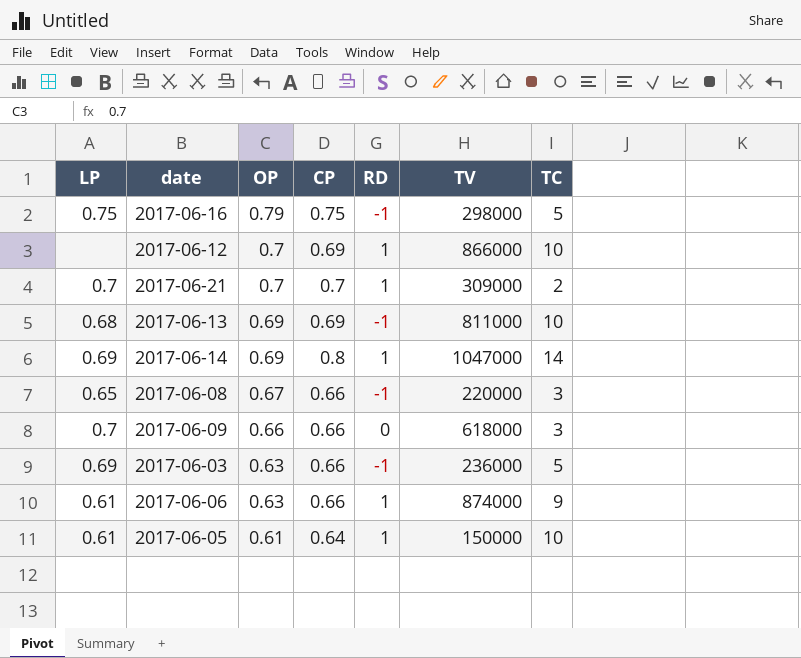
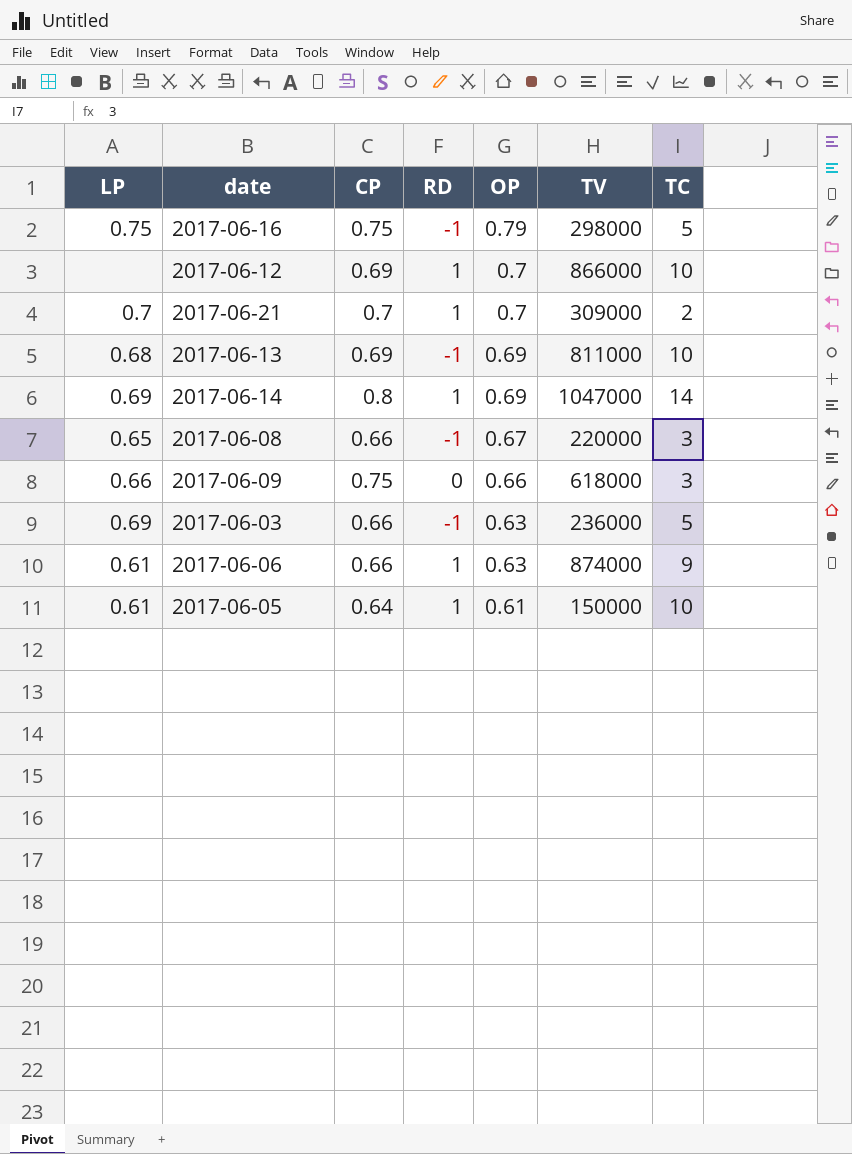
column OP | position: 3 -> 5
2017-06-09 | LP: 0.7 -> 0.66
2017-06-09 | CP: 0.66 -> 0.75

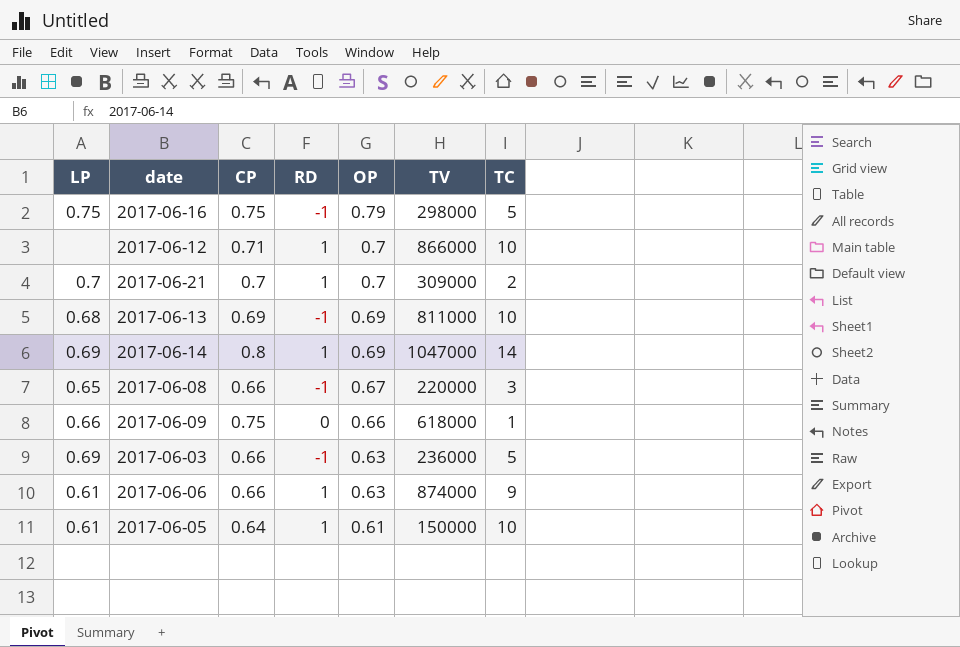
2017-06-12 | CP: 0.69 -> 0.71
2017-06-09 | TC: 3 -> 1

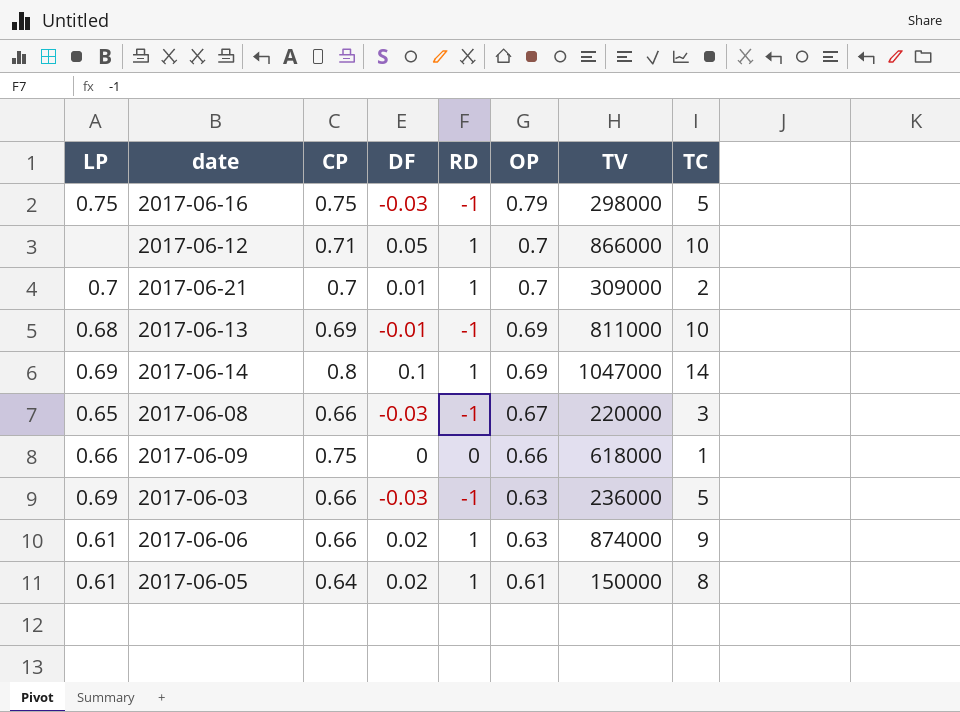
column DF | position: none -> 4
2017-06-05 | TC: 10 -> 8

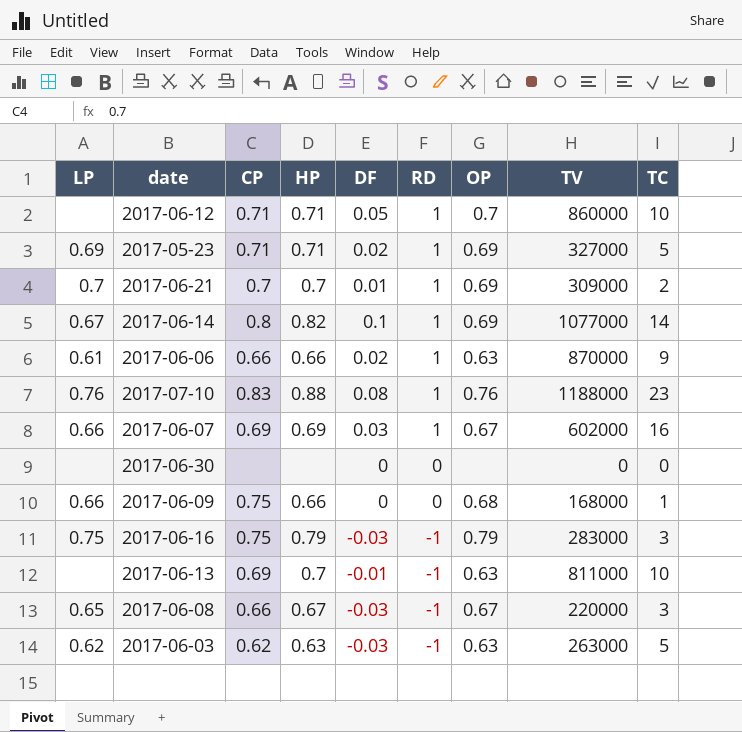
row order: OP descending -> RD descending
column HP | position: none -> 4
row 2017-06-05: 0.61 | 0.64 | 0.02 | 1 | 0.61 | 150000 | 8 -> none
2017-06-12 | TV: 866000 -> 860000
row 2017-05-23: none -> 0.69 | 0.71 | 0.71 | 0.02 | 1 | 0.69 | 327000 | 5
2017-06-21 | OP: 0.7 -> 0.69
2017-06-14 | LP: 0.69 -> 0.67
2017-06-14 | TV: 1047000 -> 1077000
2017-06-06 | TV: 874000 -> 870000
row 2017-07-10: none -> 0.76 | 0.83 | 0.88 | 0.08 | 1 | 0.76 | 1188000 | 23
row 2017-06-07: none -> 0.66 | 0.69 | 0.69 | 0.03 | 1 | 0.67 | 602000 | 16
row 2017-06-30: none -> none | none | none | 0 | 0 | none | 0 | 0
2017-06-09 | OP: 0.66 -> 0.68
2017-06-09 | TV: 618000 -> 168000
2017-06-16 | TV: 298000 -> 283000
2017-06-16 | TC: 5 -> 3
2017-06-13 | LP: 0.68 -> none
2017-06-13 | OP: 0.69 -> 0.63
2017-06-03 | LP: 0.69 -> 0.62
2017-06-03 | CP: 0.66 -> 0.62
2017-06-03 | TV: 236000 -> 263000

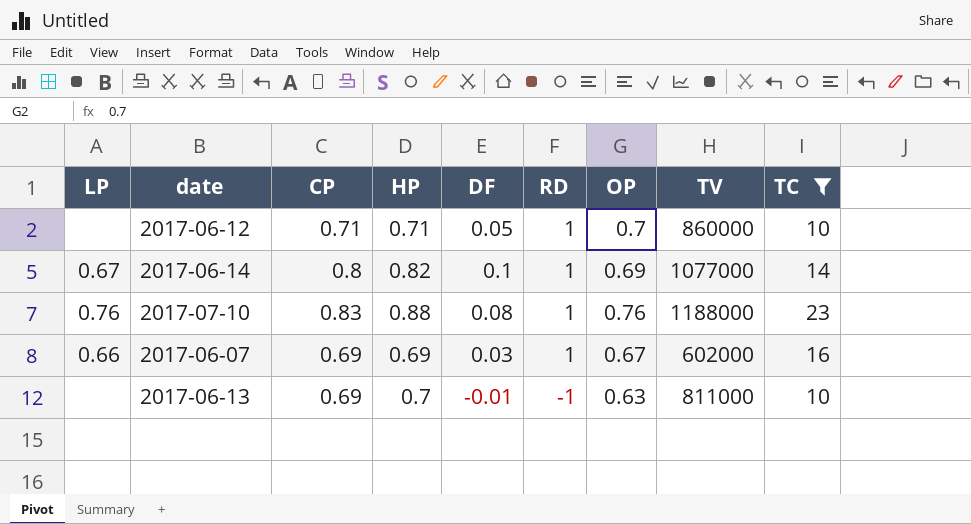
filter: none -> TC >= 10

